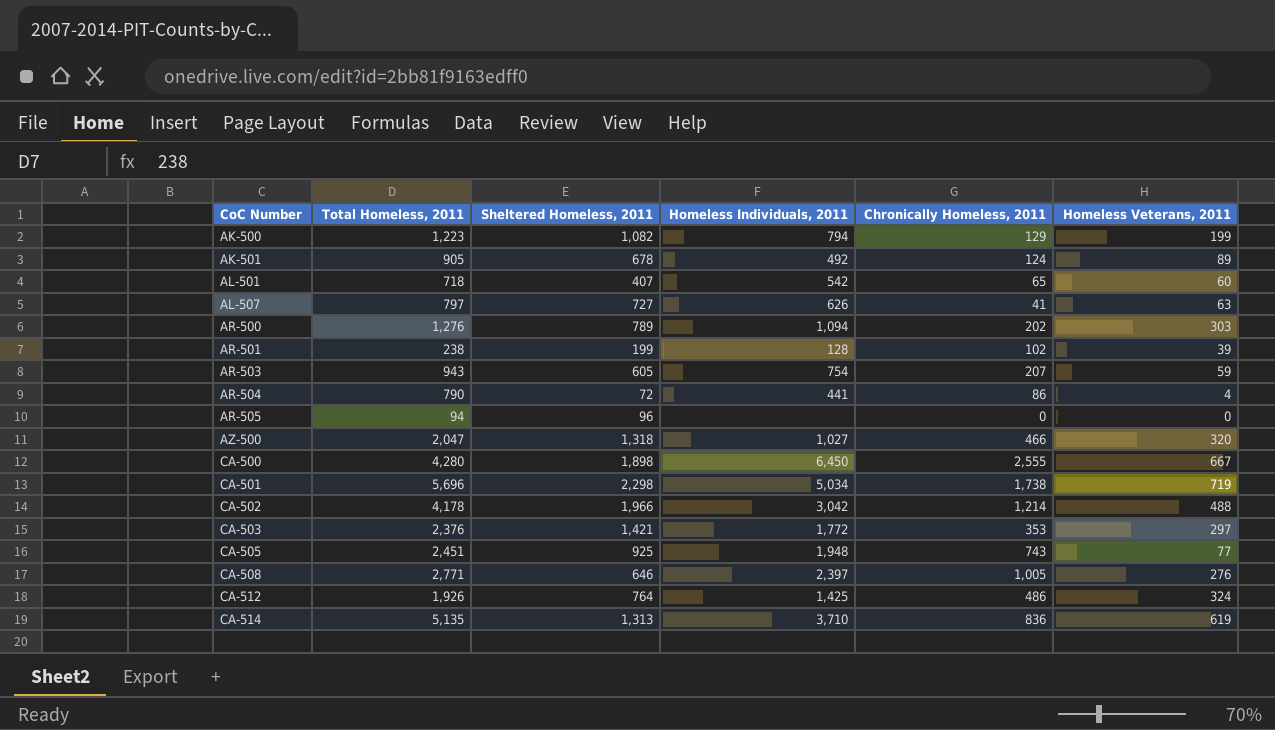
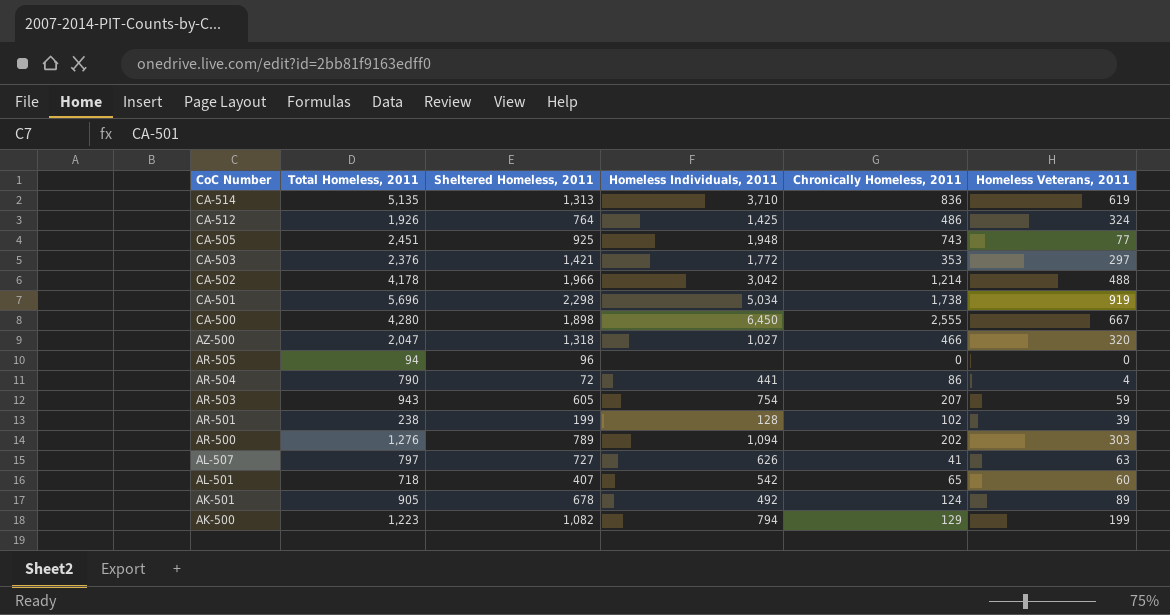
row order: CoC Number ascending -> CoC Number descending
row CA-508: 2,771 | 646 | 2,397 | 1,005 | 276 -> none
CA-501 | Homeless Veterans, 2011: 719 -> 919

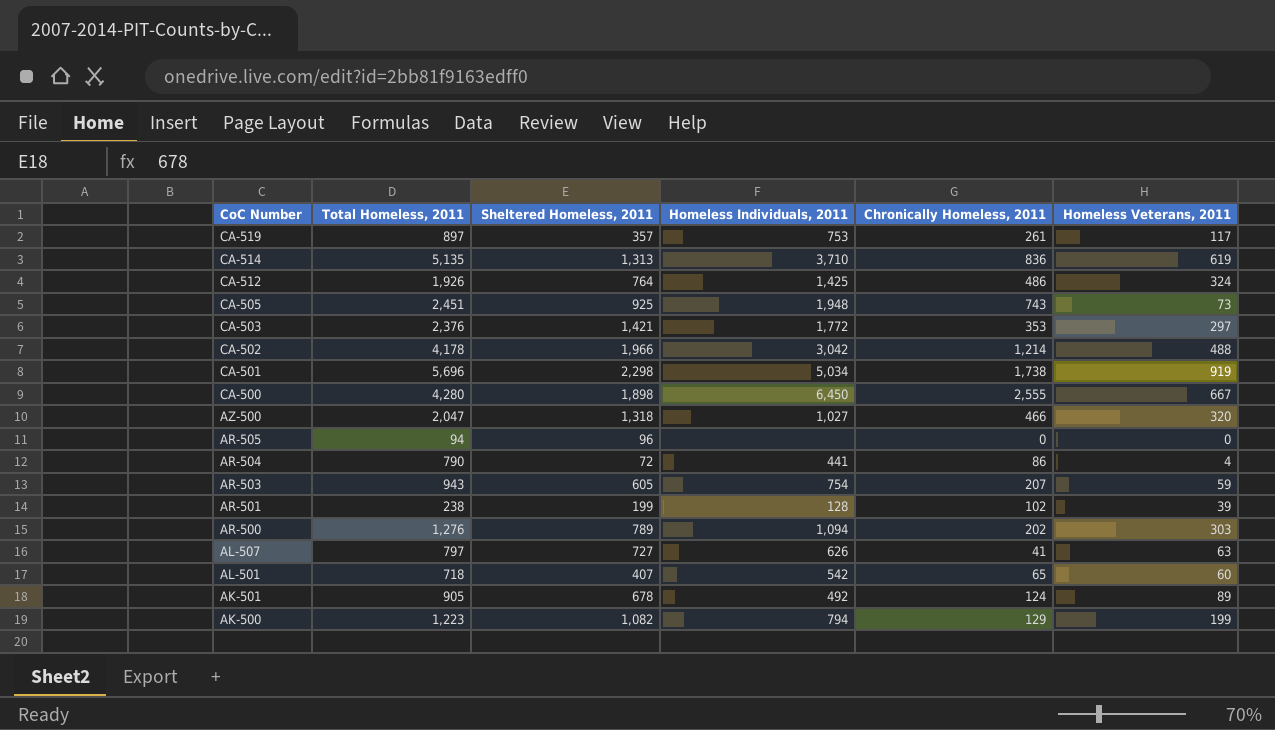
row CA-519: none -> 897 | 357 | 753 | 261 | 117
CA-505 | Homeless Veterans, 2011: 77 -> 73

